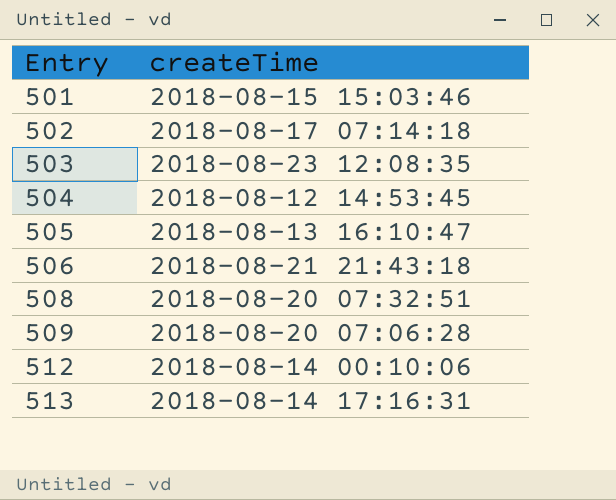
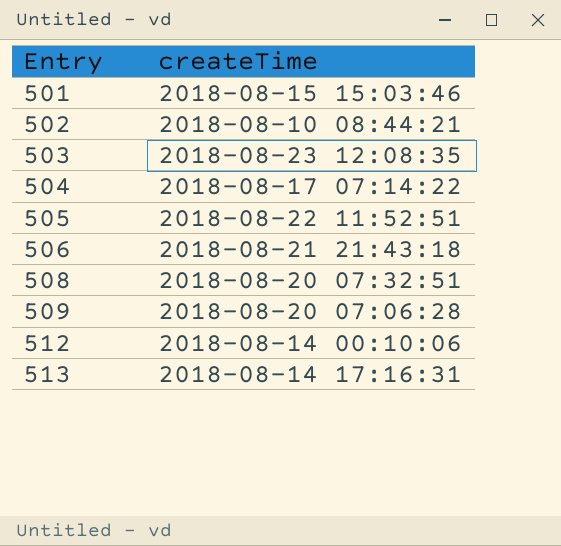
502 | createTime: 2018-08-17 07:14:18 -> 2018-08-10 08:44:21
504 | createTime: 2018-08-12 14:53:45 -> 2018-08-17 07:14:22
505 | createTime: 2018-08-13 16:10:47 -> 2018-08-22 11:52:51

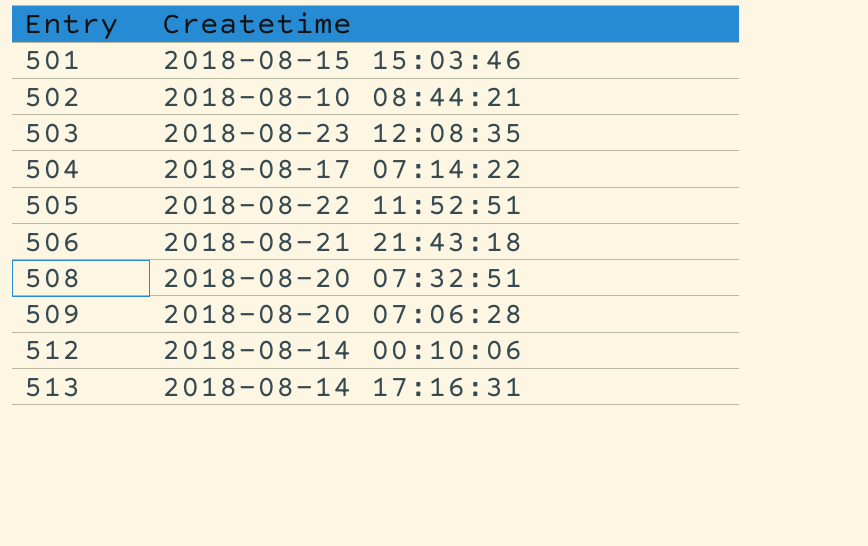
column name: createTime -> Createtime

